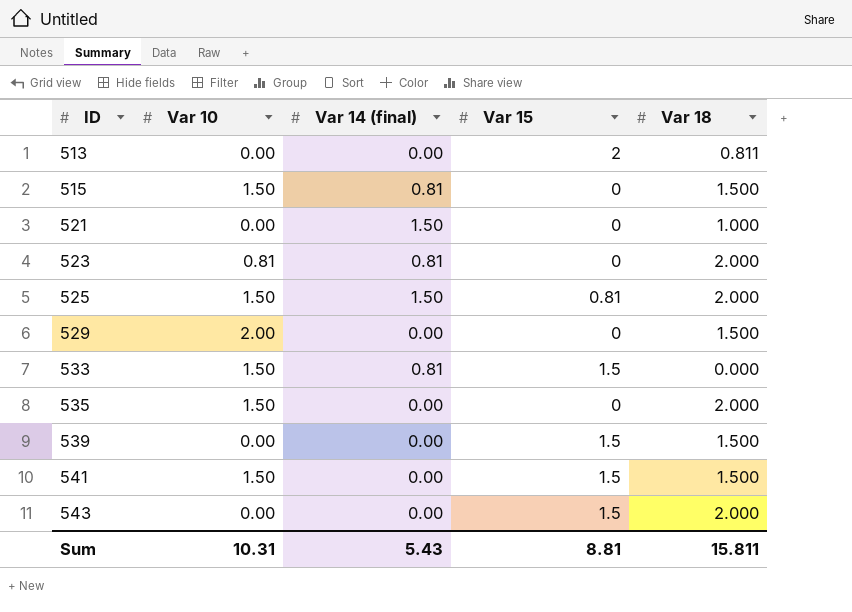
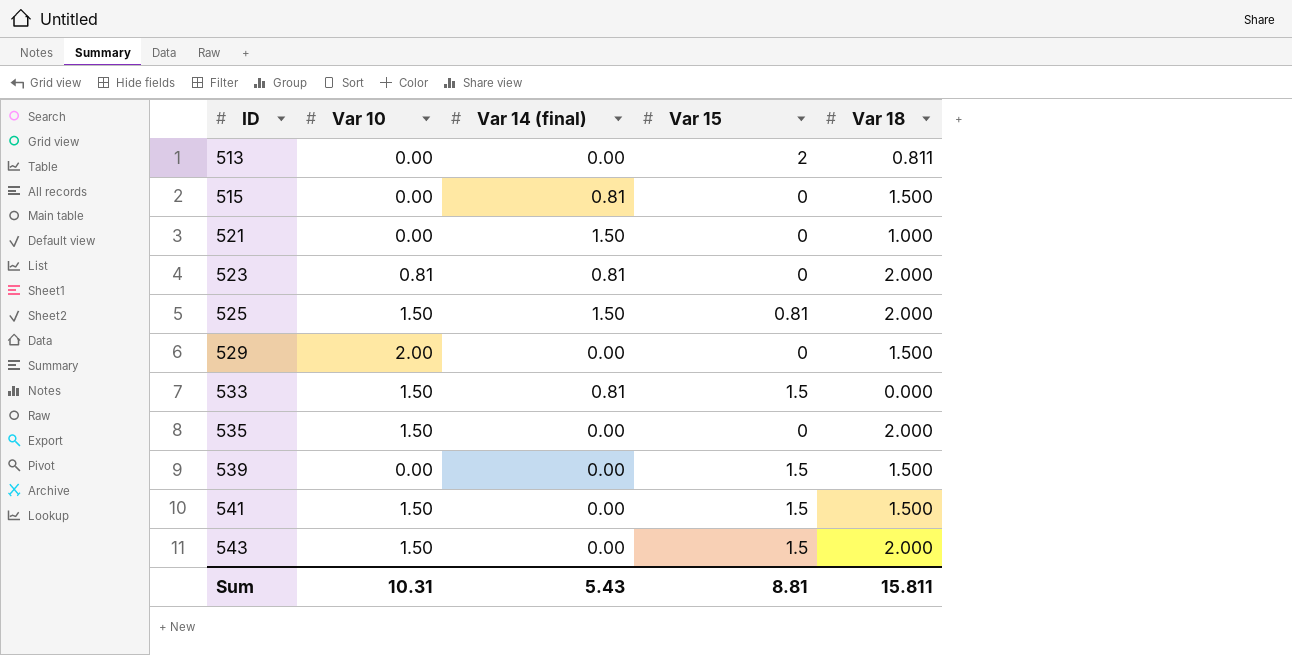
515 | Var 10: 1.50 -> 0.00
543 | Var 10: 0.00 -> 1.50

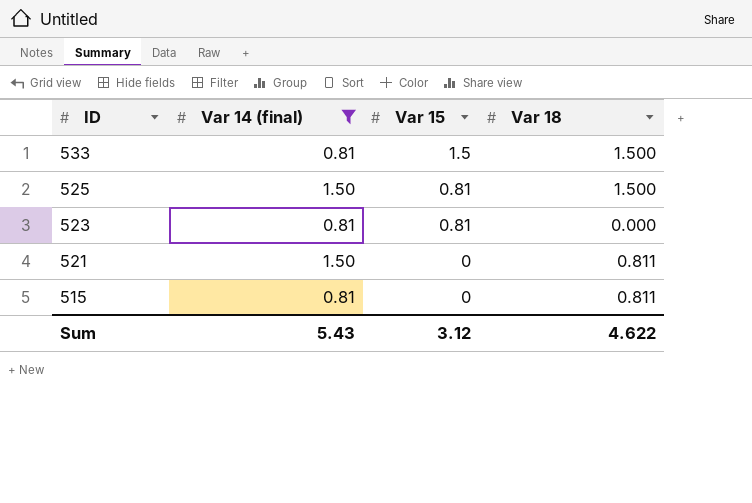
filter: none -> Var 14 (final) != 0.00
row order: ID ascending -> ID descending
column Var 10 | position: 2 -> none
533 | Var 18: 0.000 -> 1.500
525 | Var 18: 2.000 -> 1.500
523 | Var 15: 0 -> 0.81
523 | Var 18: 2.000 -> 0.000
521 | Var 18: 1.000 -> 0.811
515 | Var 18: 1.500 -> 0.811
Sum | Var 15: 8.81 -> 3.12
Sum | Var 18: 15.811 -> 4.622

